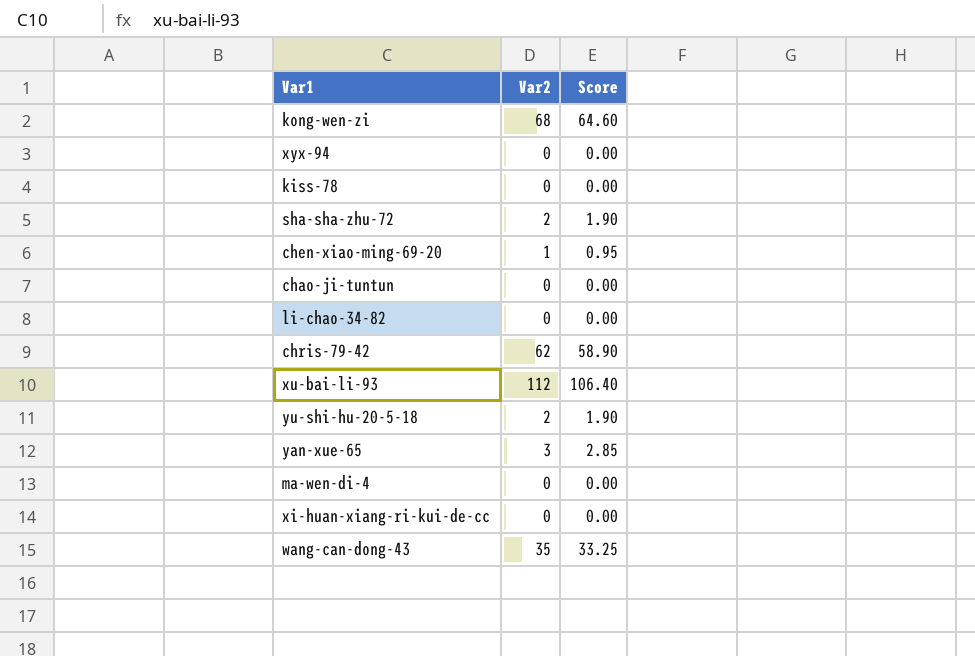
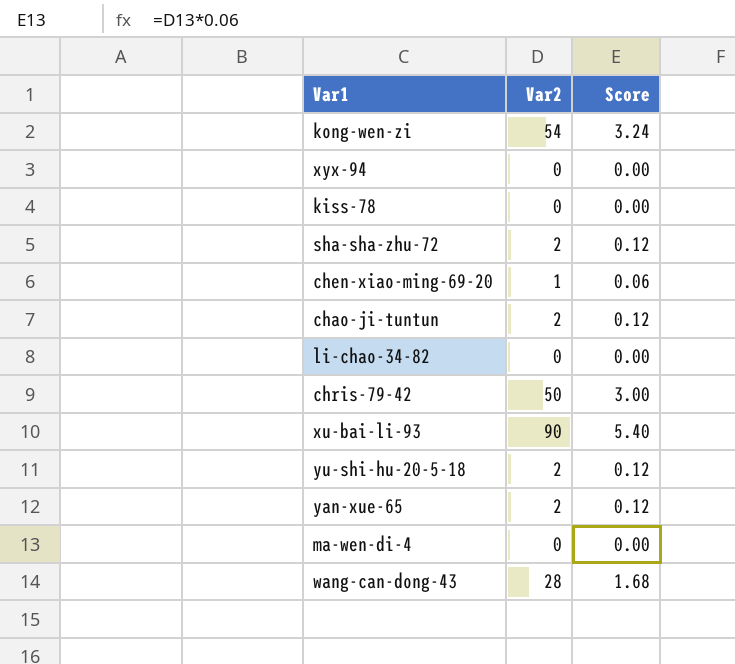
column Score | formula: [Var2] * 0.95 -> [Var2] * 0.06
row xi-huan-xiang-ri-kui-de-cc: 0 | 0.00 -> none
kong-wen-zi | Var2: 68 -> 54
chao-ji-tuntun | Var2: 0 -> 2
chris-79-42 | Var2: 62 -> 50
xu-bai-li-93 | Var2: 112 -> 90
yan-xue-65 | Var2: 3 -> 2
wang-can-dong-43 | Var2: 35 -> 28

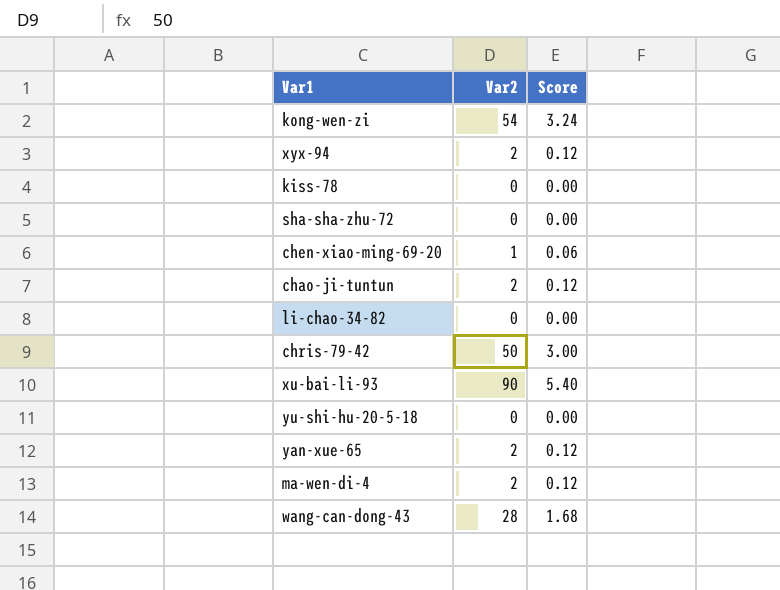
xyx-94 | Var2: 0 -> 2
xyx-94 | Score: 0.00 -> 0.12
sha-sha-zhu-72 | Var2: 2 -> 0
sha-sha-zhu-72 | Score: 0.12 -> 0.00
yu-shi-hu-20-5-18 | Var2: 2 -> 0
yu-shi-hu-20-5-18 | Score: 0.12 -> 0.00
ma-wen-di-4 | Var2: 0 -> 2
ma-wen-di-4 | Score: 0.00 -> 0.12

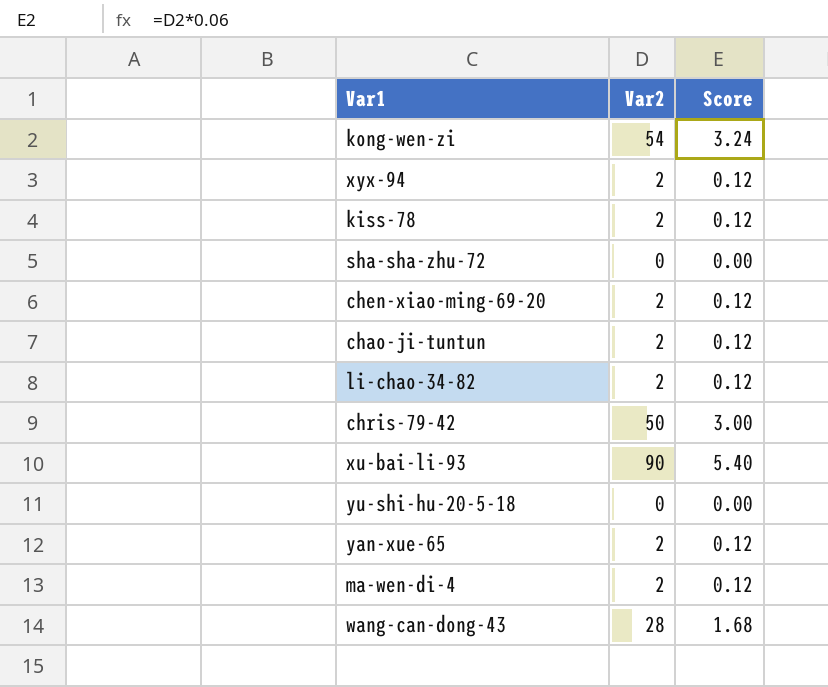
kiss-78 | Var2: 0 -> 2
kiss-78 | Score: 0.00 -> 0.12
chen-xiao-ming-69-20 | Var2: 1 -> 2
chen-xiao-ming-69-20 | Score: 0.06 -> 0.12
li-chao-34-82 | Var2: 0 -> 2
li-chao-34-82 | Score: 0.00 -> 0.12

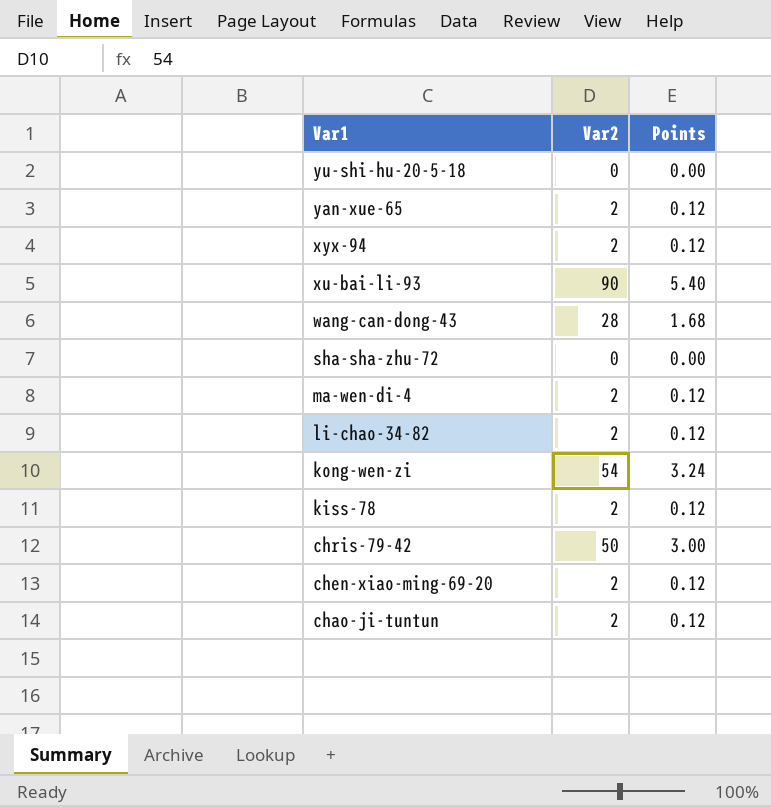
row order: none -> Var1 descending
column name: Score -> Points

